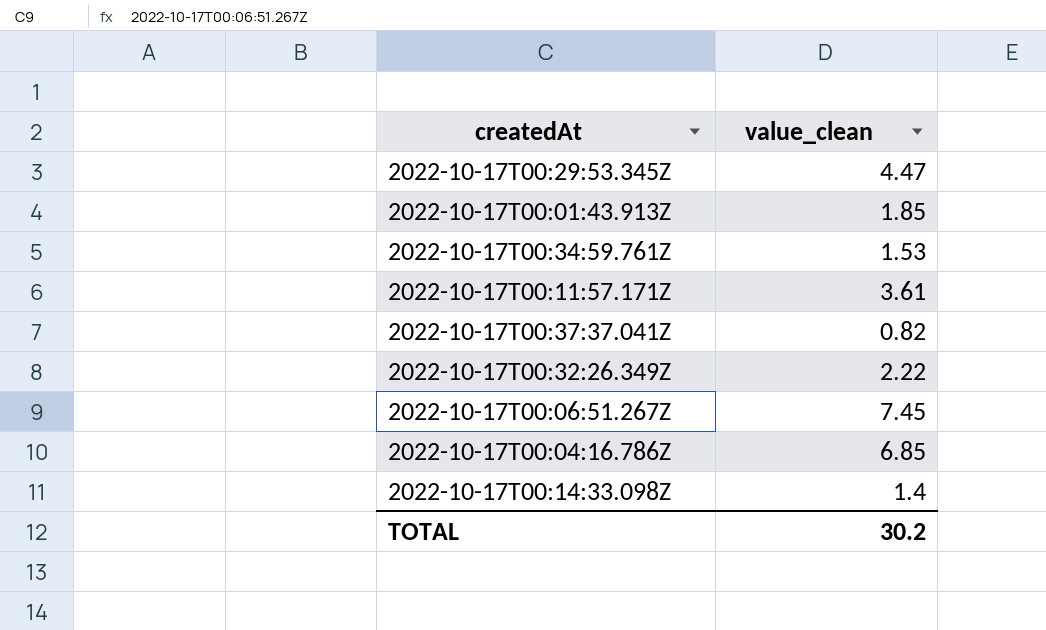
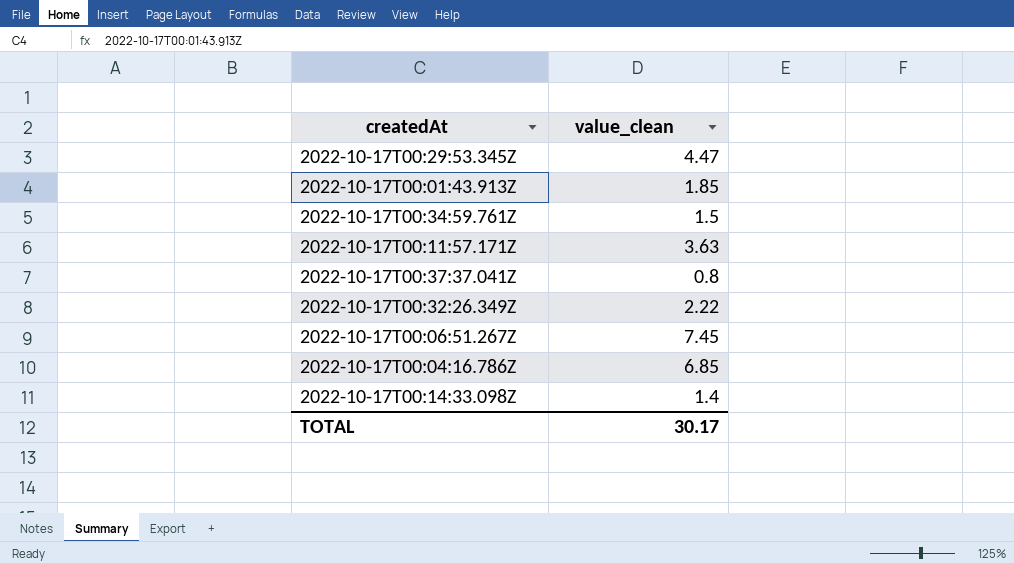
2022-10-17T00:34:59.761Z | value_clean: 1.53 -> 1.5
2022-10-17T00:11:57.171Z | value_clean: 3.61 -> 3.63
2022-10-17T00:37:37.041Z | value_clean: 0.82 -> 0.8
TOTAL | value_clean: 30.2 -> 30.17

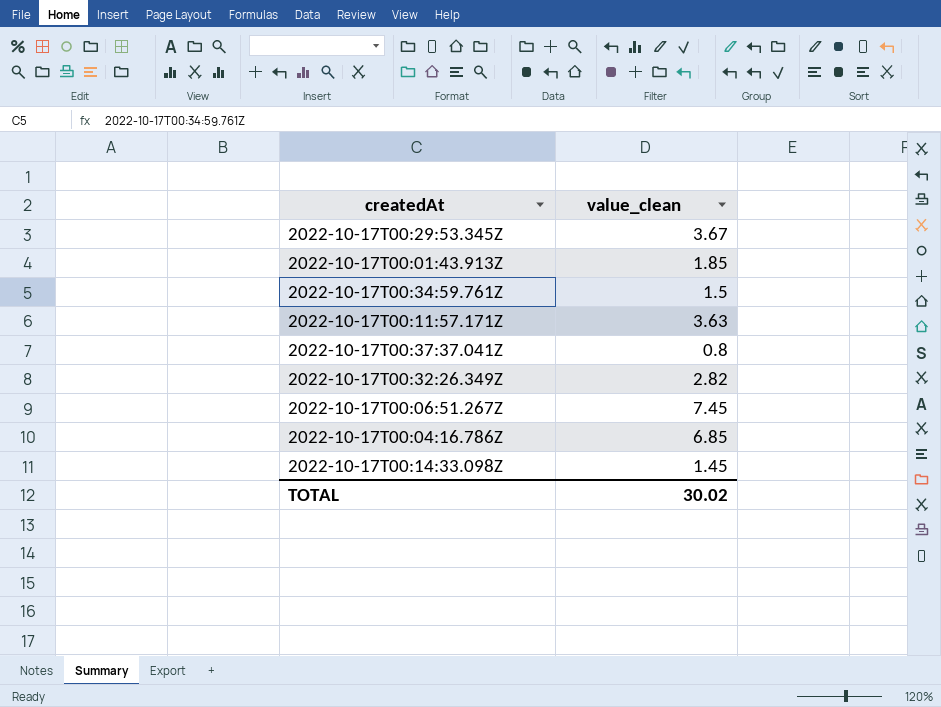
2022-10-17T00:29:53.345Z | value_clean: 4.47 -> 3.67
2022-10-17T00:32:26.349Z | value_clean: 2.22 -> 2.82
2022-10-17T00:14:33.098Z | value_clean: 1.4 -> 1.45
TOTAL | value_clean: 30.17 -> 30.02

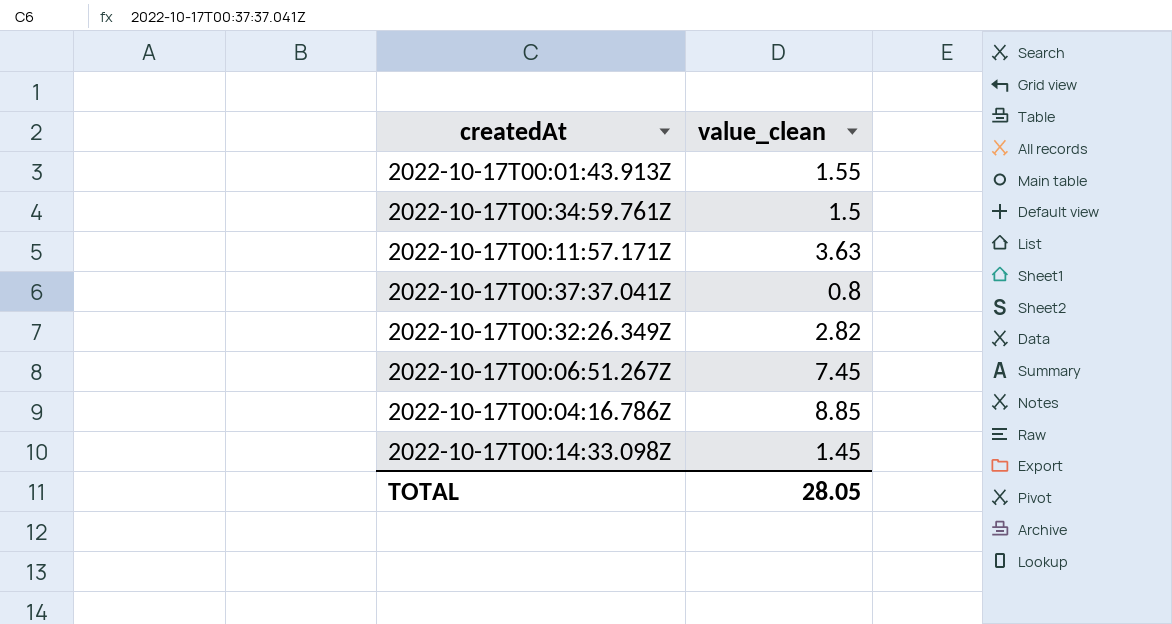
row 2022-10-17T00:29:53.345Z: 3.67 -> none
2022-10-17T00:01:43.913Z | value_clean: 1.85 -> 1.55
2022-10-17T00:04:16.786Z | value_clean: 6.85 -> 8.85
TOTAL | value_clean: 30.02 -> 28.05

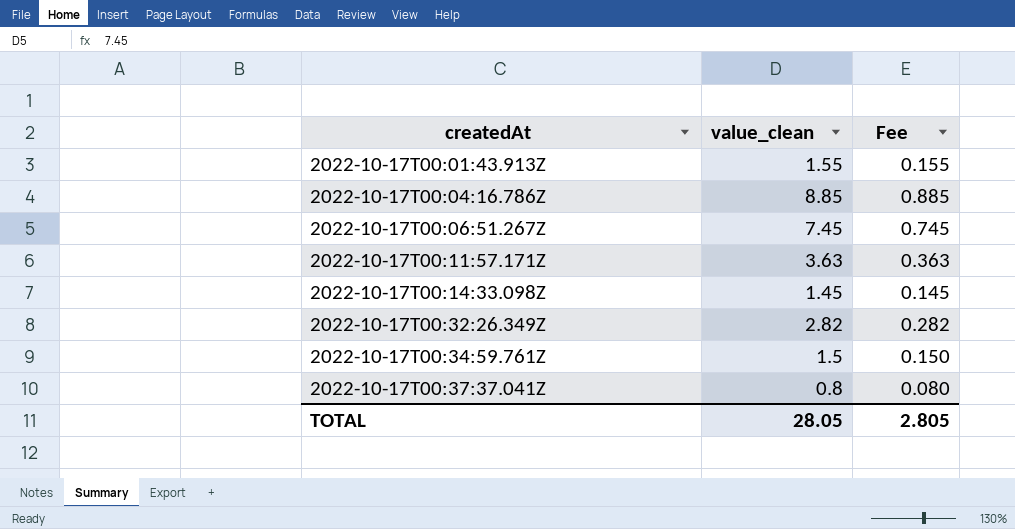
row order: none -> createdAt ascending
column Fee | formula: none -> [value_clean] * 0.1

